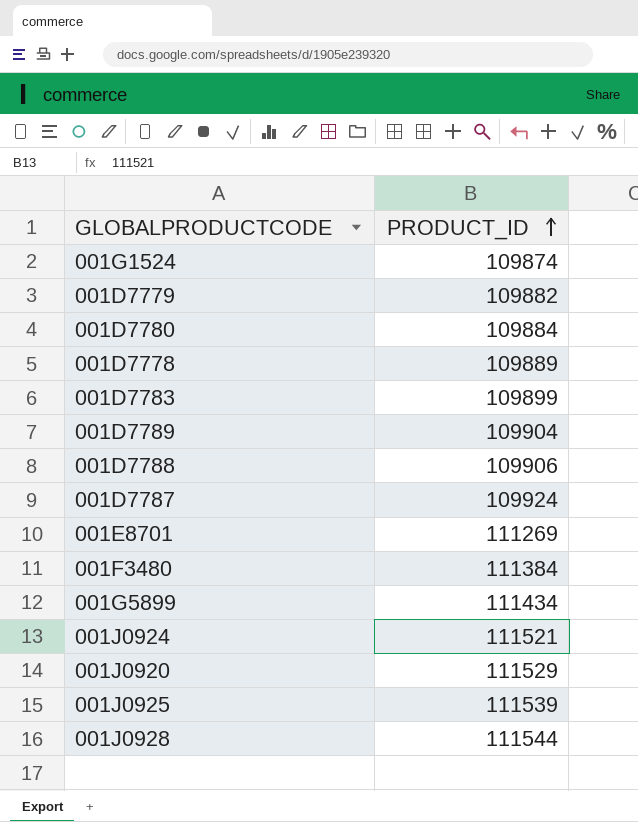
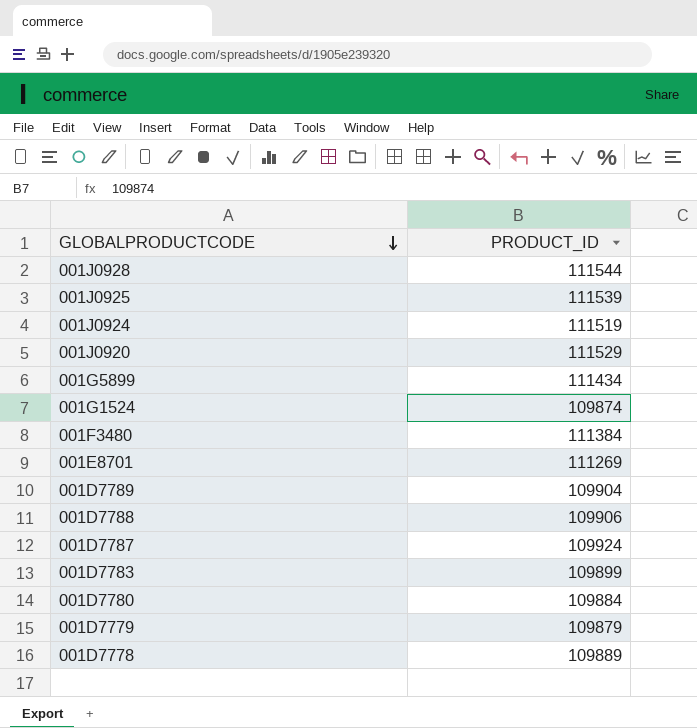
row order: PRODUCT_ID ascending -> GLOBALPRODUCTCODE descending
001J0924 | PRODUCT_ID: 111521 -> 111519
001D7779 | PRODUCT_ID: 109882 -> 109879

